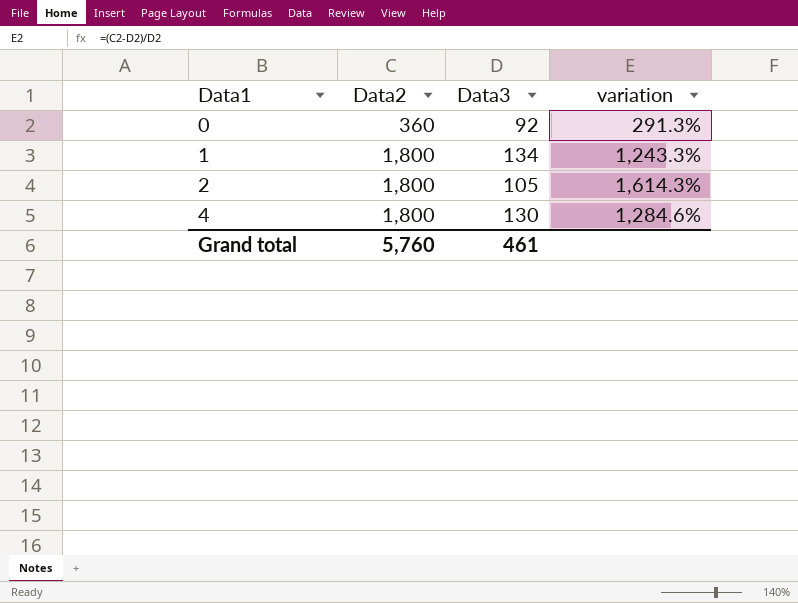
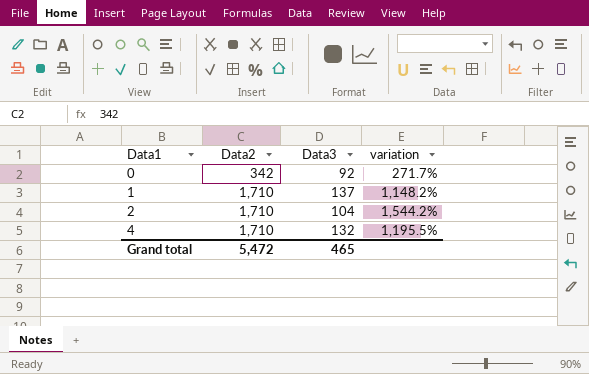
0 | Data2: 360 -> 342
0 | variation: 291.3% -> 271.7%
1 | Data2: 1,800 -> 1,710
1 | Data3: 134 -> 137
1 | variation: 1,243.3% -> 1,148.2%
2 | Data2: 1,800 -> 1,710
2 | Data3: 105 -> 104
2 | variation: 1,614.3% -> 1,544.2%
4 | Data2: 1,800 -> 1,710
4 | Data3: 130 -> 132
4 | variation: 1,284.6% -> 1,195.5%
Grand total | Data2: 5,760 -> 5,472
Grand total | Data3: 461 -> 465

